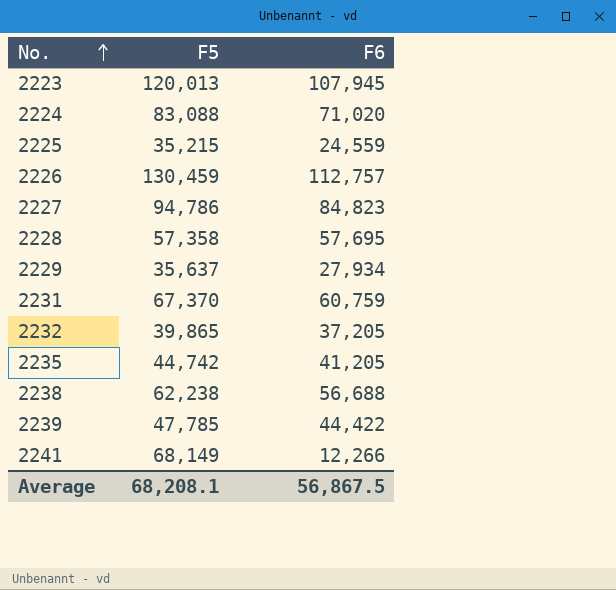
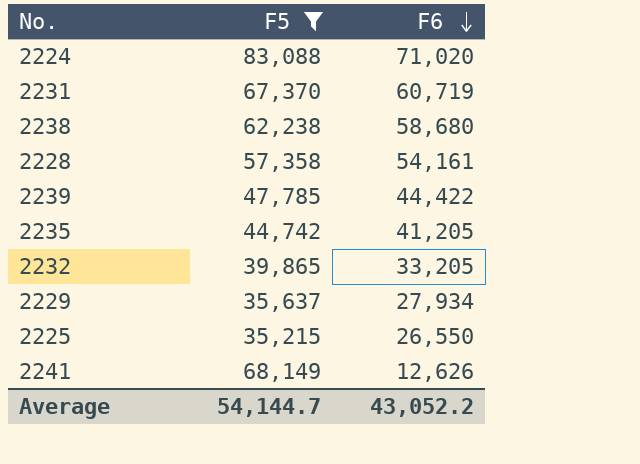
filter: none -> F5 <= 83,088
row order: No. ascending -> F6 descending
2231 | F6: 60,759 -> 60,719
2238 | F6: 56,688 -> 58,680
2228 | F6: 57,695 -> 54,161
2232 | F6: 37,205 -> 33,205
2225 | F6: 24,559 -> 26,550
2241 | F6: 12,266 -> 12,626
Average | F5: 68,208.1 -> 54,144.7
Average | F6: 56,867.5 -> 43,052.2

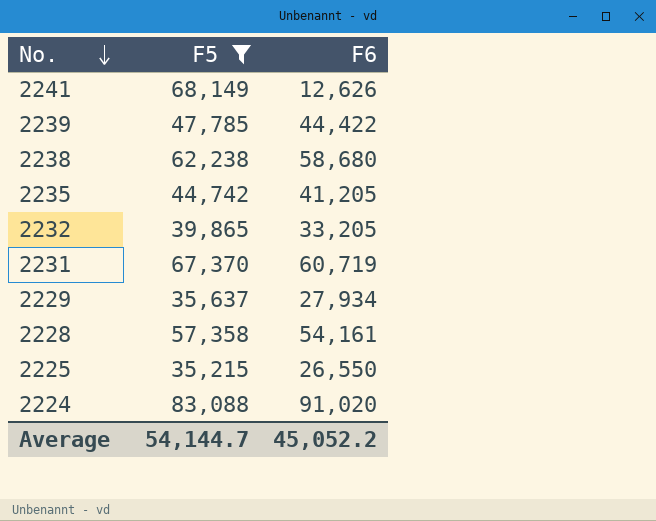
row order: F6 descending -> No. descending
2224 | F6: 71,020 -> 91,020
Average | F6: 43,052.2 -> 45,052.2

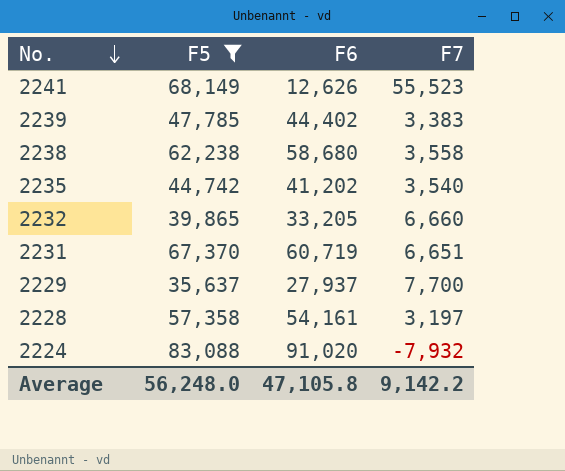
column F7 | formula: none -> [F5] - [F6]
row 2225: 35,215 | 26,550 -> none
2239 | F6: 44,422 -> 44,402
2235 | F6: 41,205 -> 41,202
2229 | F6: 27,934 -> 27,937
Average | F5: 54,144.7 -> 56,248.0
Average | F6: 45,052.2 -> 47,105.8

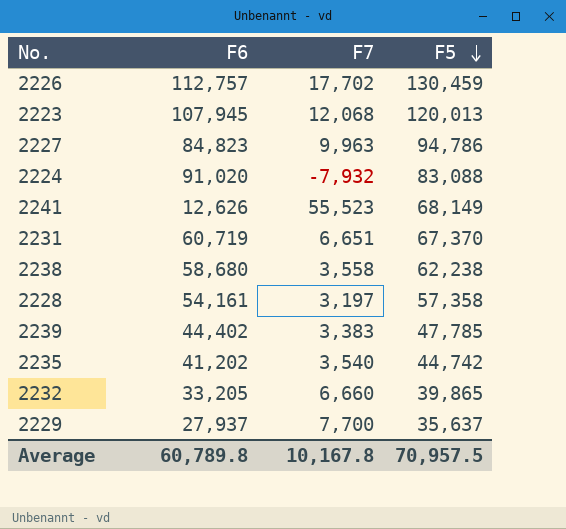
filter: F5 <= 83,088 -> none
row order: No. descending -> F5 descending
column F5 | position: 2 -> 4
Average | F6: 47,105.8 -> 60,789.8
Average | F7: 9,142.2 -> 10,167.8
Average | F5: 56,248.0 -> 70,957.5

